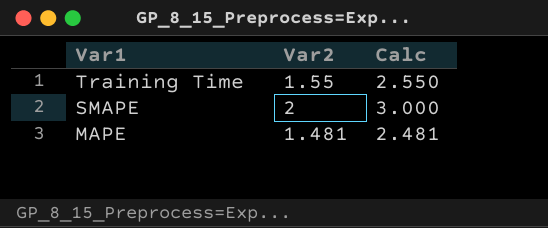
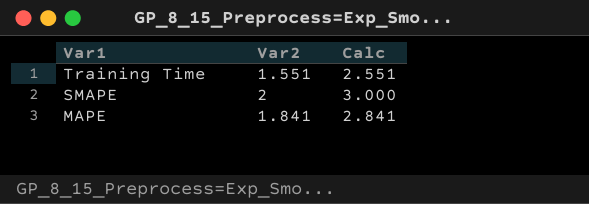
Training Time | Var2: 1.55 -> 1.551
Training Time | Calc: 2.550 -> 2.551
MAPE | Var2: 1.481 -> 1.841
MAPE | Calc: 2.481 -> 2.841

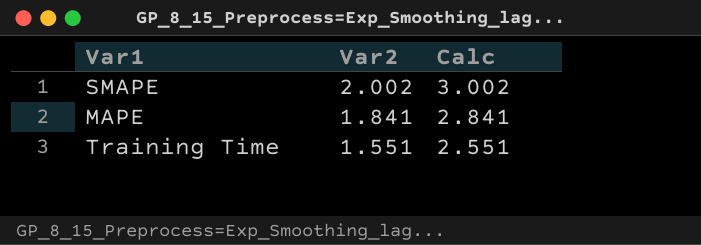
row order: Var1 descending -> Var2 descending
SMAPE | Var2: 2 -> 2.002
SMAPE | Calc: 3.000 -> 3.002

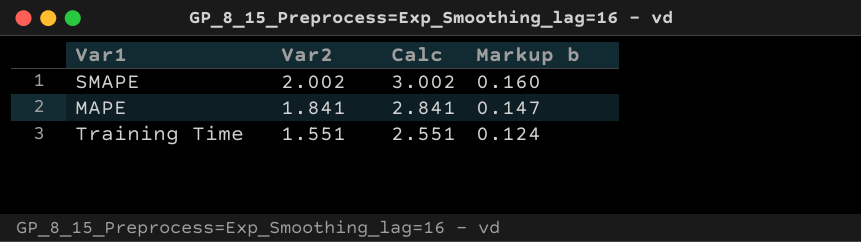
column Markup b | formula: none -> [Var2] * 0.08

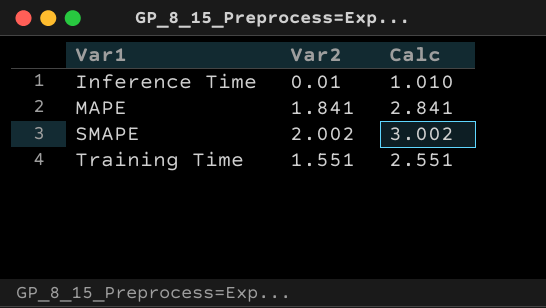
row order: Var2 descending -> Var1 ascending
column Markup b | formula: [Var2] * 0.08 -> none
row Inference Time: none -> 0.01 | 1.010

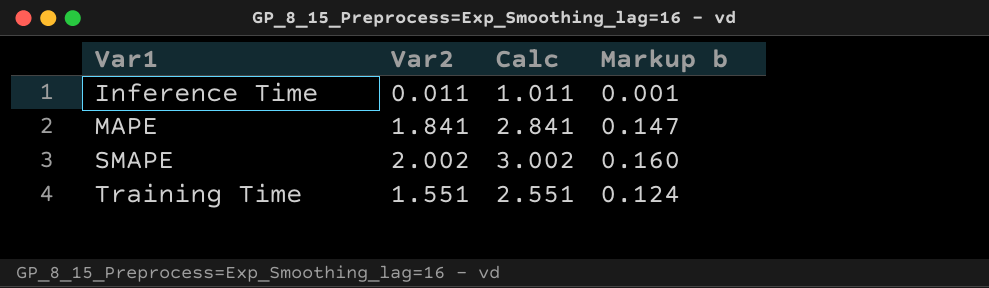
column Markup b | formula: none -> [Var2] * 0.08
Inference Time | Var2: 0.01 -> 0.011
Inference Time | Calc: 1.010 -> 1.011

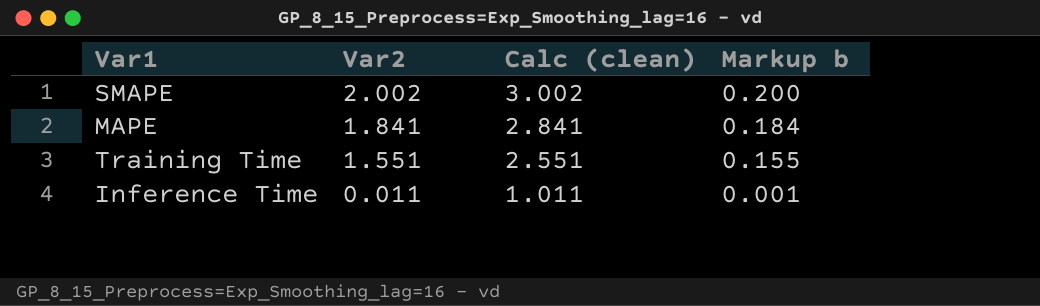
row order: Var1 ascending -> Var2 descending
column name: Calc -> Calc (clean)
column Markup b | formula: [Var2] * 0.08 -> [Var2] * 0.1

